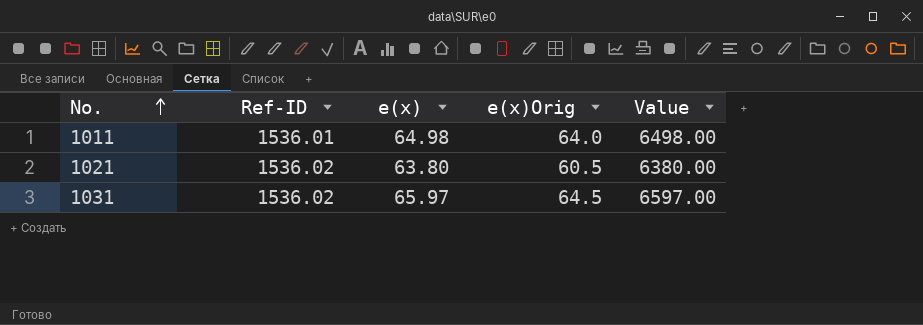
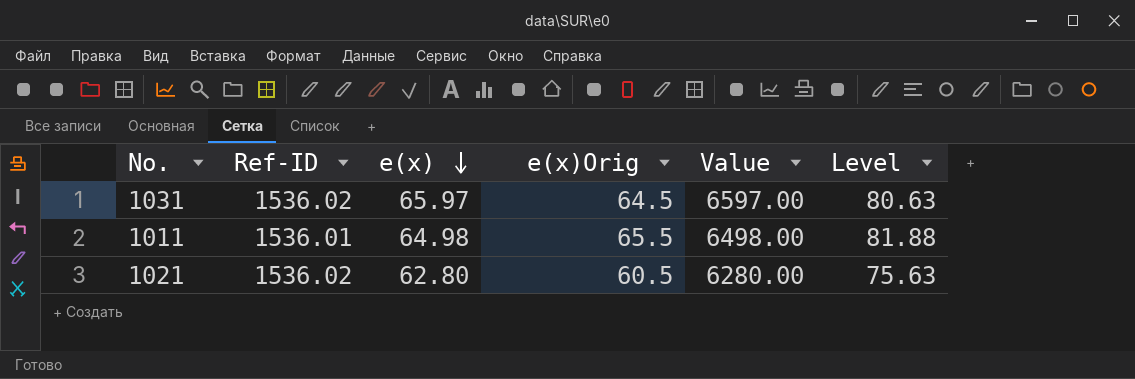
row order: No. ascending -> e(x) descending
column Level | formula: none -> [e(x)Orig] * 1.25
1011 | e(x)Orig: 64.0 -> 65.5
1021 | e(x): 63.80 -> 62.80
1021 | Value: 6380.00 -> 6280.00

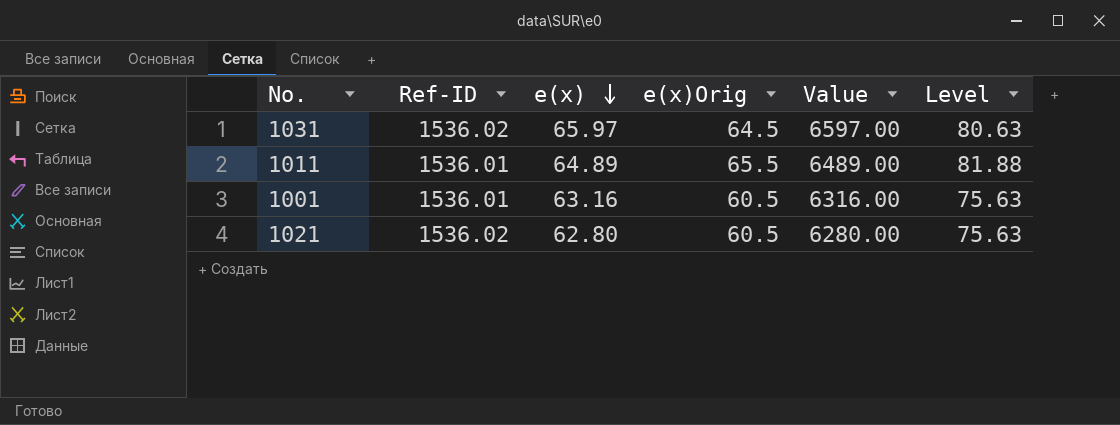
1011 | e(x): 64.98 -> 64.89
1011 | Value: 6498.00 -> 6489.00
row 1001: none -> 1536.01 | 63.16 | 60.5 | 6316.00 | 75.63

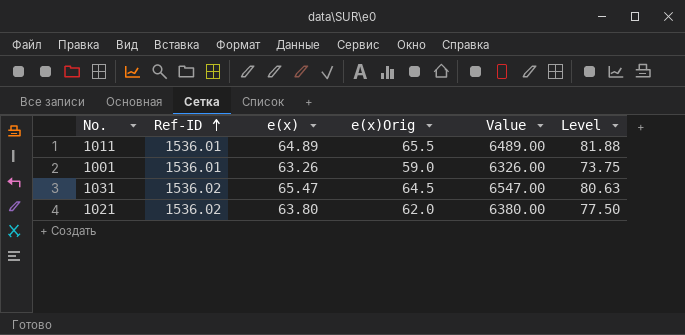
row order: e(x) descending -> Ref-ID ascending
1001 | e(x): 63.16 -> 63.26
1001 | e(x)Orig: 60.5 -> 59.0
1001 | Value: 6316.00 -> 6326.00
1001 | Level: 75.63 -> 73.75
1031 | e(x): 65.97 -> 65.47
1031 | Value: 6597.00 -> 6547.00
1021 | e(x): 62.80 -> 63.80
1021 | e(x)Orig: 60.5 -> 62.0
1021 | Value: 6280.00 -> 6380.00
1021 | Level: 75.63 -> 77.50

